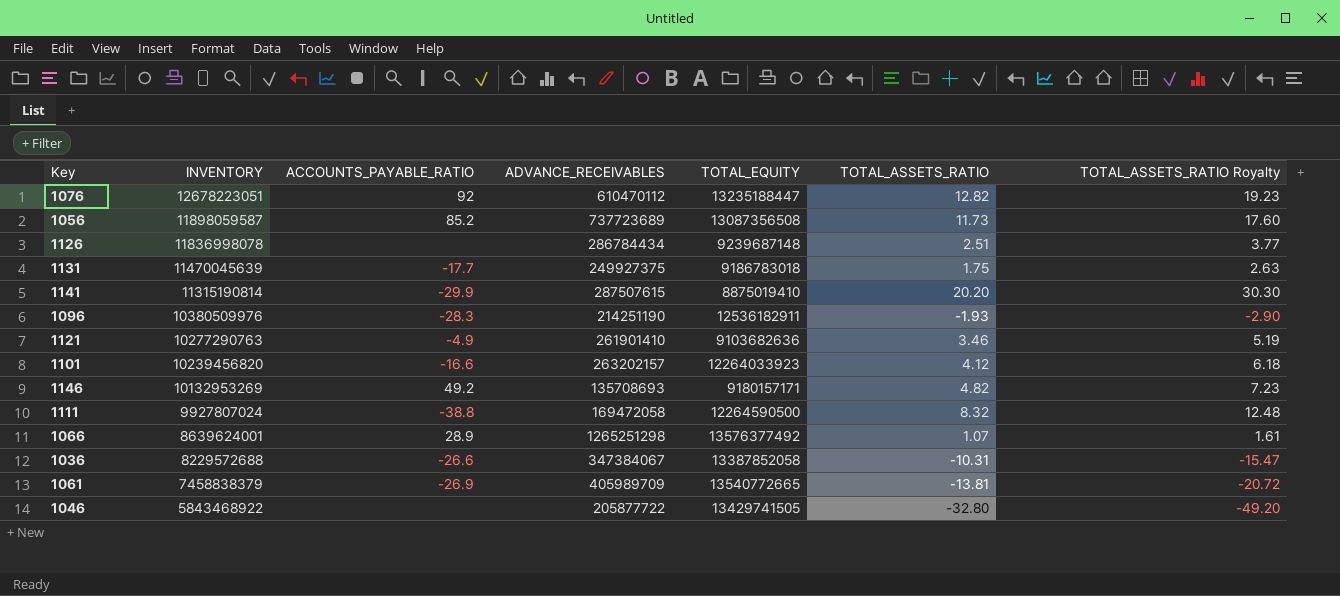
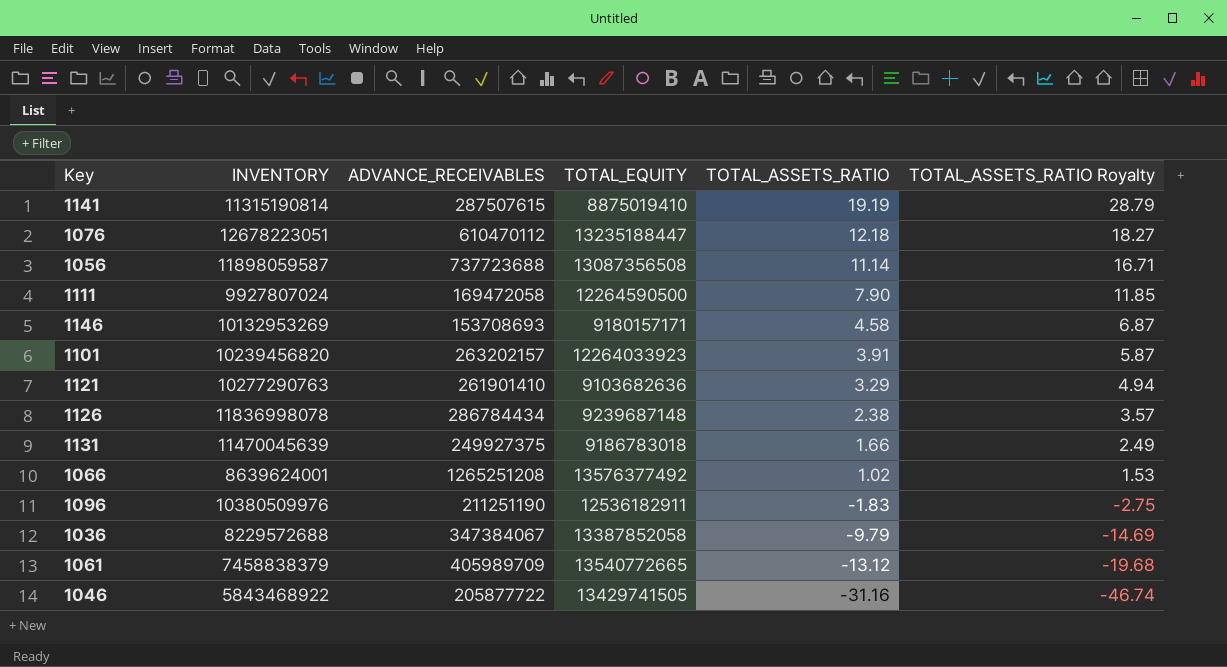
row order: INVENTORY descending -> TOTAL_ASSETS_RATIO descending
column ACCOUNTS_PAYABLE_RATIO | position: 3 -> none
1141 | TOTAL_ASSETS_RATIO: 20.20 -> 19.19
1141 | TOTAL_ASSETS_RATIO Royalty: 30.30 -> 28.79
1076 | TOTAL_ASSETS_RATIO: 12.82 -> 12.18
1076 | TOTAL_ASSETS_RATIO Royalty: 19.23 -> 18.27
1056 | ADVANCE_RECEIVABLES: 737723689 -> 737723688
1056 | TOTAL_ASSETS_RATIO: 11.73 -> 11.14
1056 | TOTAL_ASSETS_RATIO Royalty: 17.60 -> 16.71
1111 | TOTAL_ASSETS_RATIO: 8.32 -> 7.90
1111 | TOTAL_ASSETS_RATIO Royalty: 12.48 -> 11.85
1146 | ADVANCE_RECEIVABLES: 135708693 -> 153708693
1146 | TOTAL_ASSETS_RATIO: 4.82 -> 4.58
1146 | TOTAL_ASSETS_RATIO Royalty: 7.23 -> 6.87
1101 | TOTAL_ASSETS_RATIO: 4.12 -> 3.91
1101 | TOTAL_ASSETS_RATIO Royalty: 6.18 -> 5.87
1121 | TOTAL_ASSETS_RATIO: 3.46 -> 3.29
1121 | TOTAL_ASSETS_RATIO Royalty: 5.19 -> 4.94
1126 | TOTAL_ASSETS_RATIO: 2.51 -> 2.38
1126 | TOTAL_ASSETS_RATIO Royalty: 3.77 -> 3.57
1131 | TOTAL_ASSETS_RATIO: 1.75 -> 1.66
1131 | TOTAL_ASSETS_RATIO Royalty: 2.63 -> 2.49
1066 | ADVANCE_RECEIVABLES: 1265251298 -> 1265251208
1066 | TOTAL_ASSETS_RATIO: 1.07 -> 1.02
1066 | TOTAL_ASSETS_RATIO Royalty: 1.61 -> 1.53
1096 | ADVANCE_RECEIVABLES: 214251190 -> 211251190
1096 | TOTAL_ASSETS_RATIO: -1.93 -> -1.83
1096 | TOTAL_ASSETS_RATIO Royalty: -2.90 -> -2.75
1036 | TOTAL_ASSETS_RATIO: -10.31 -> -9.79
1036 | TOTAL_ASSETS_RATIO Royalty: -15.47 -> -14.69
1061 | TOTAL_ASSETS_RATIO: -13.81 -> -13.12
1061 | TOTAL_ASSETS_RATIO Royalty: -20.72 -> -19.68
1046 | TOTAL_ASSETS_RATIO: -32.80 -> -31.16
1046 | TOTAL_ASSETS_RATIO Royalty: -49.20 -> -46.74

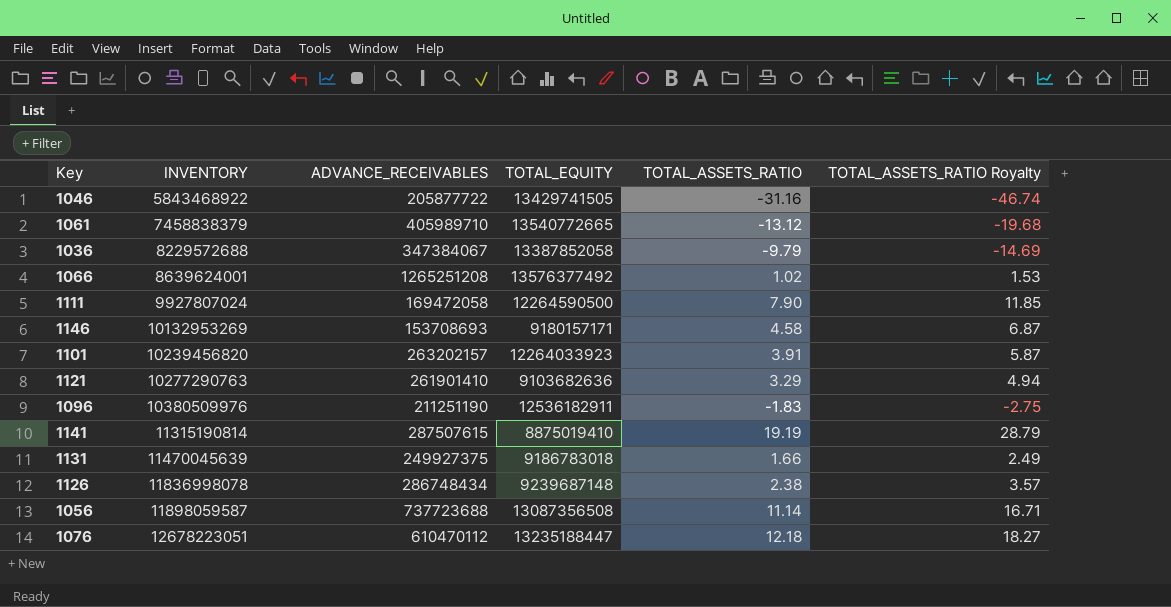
row order: TOTAL_ASSETS_RATIO descending -> INVENTORY ascending
1061 | ADVANCE_RECEIVABLES: 405989709 -> 405989710
1126 | ADVANCE_RECEIVABLES: 286784434 -> 286748434

